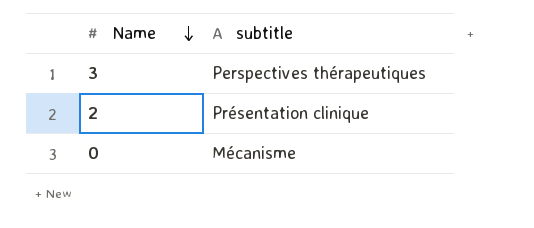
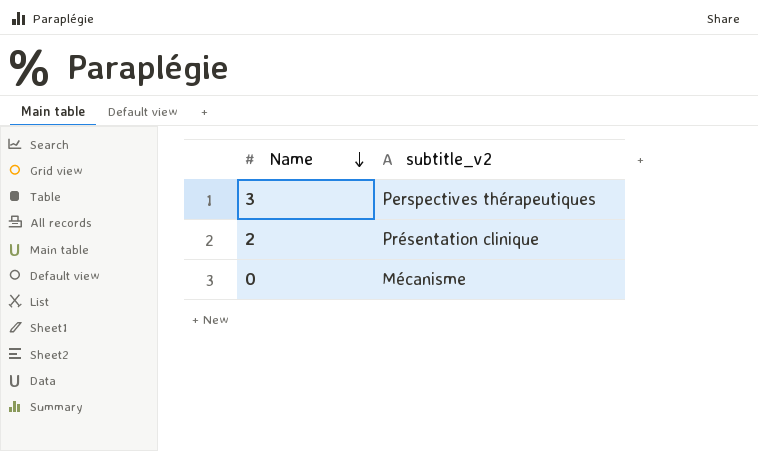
column name: subtitle -> subtitle_v2

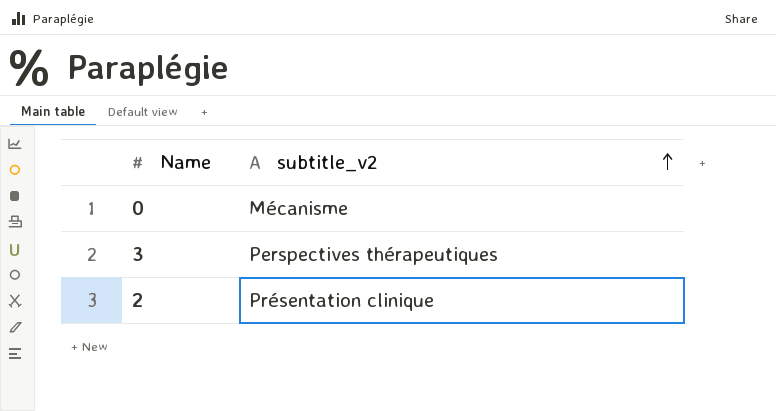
row order: Name descending -> subtitle_v2 ascending

